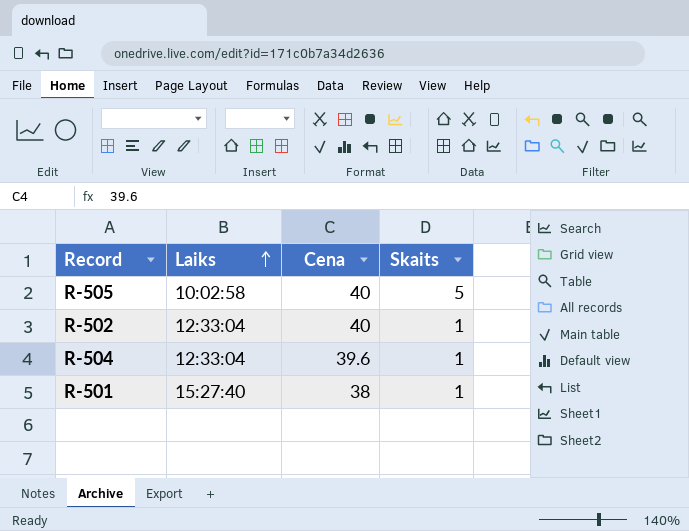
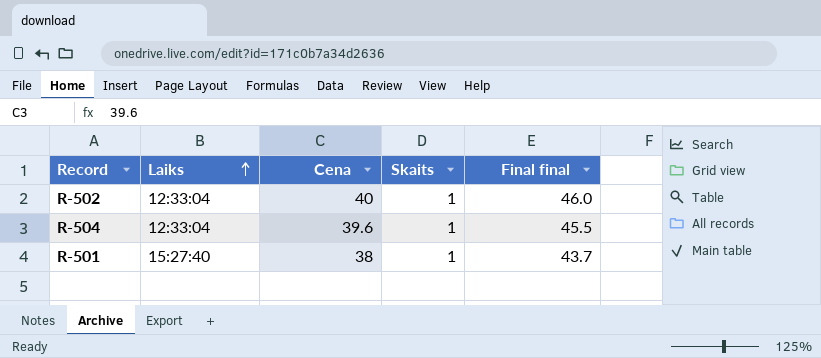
column Final final | formula: none -> [Cena] * 1.15
row R-505: 10:02:58 | 40 | 5 -> none

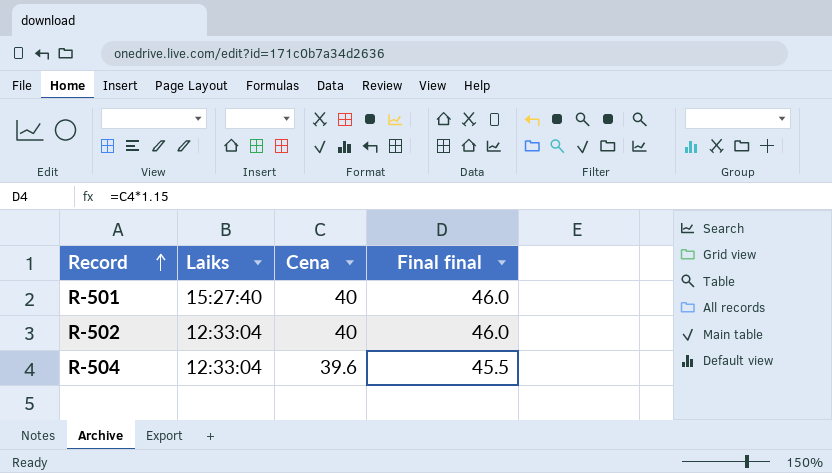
row order: Laiks ascending -> Record ascending
column Skaits | position: 4 -> none
R-501 | Cena: 38 -> 40
R-501 | Final final: 43.7 -> 46.0

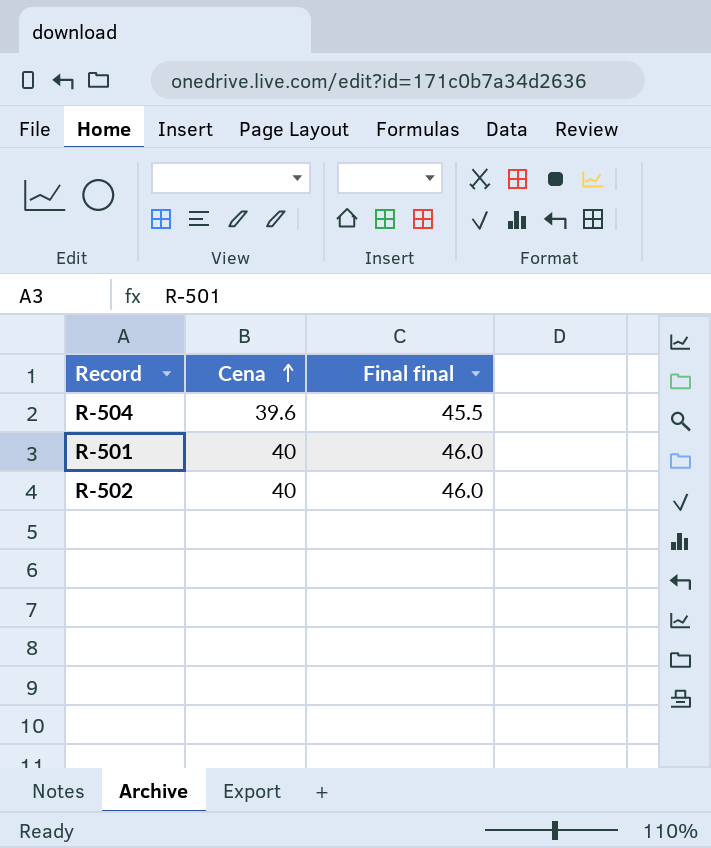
row order: Record ascending -> Cena ascending
column Laiks | position: 2 -> none

